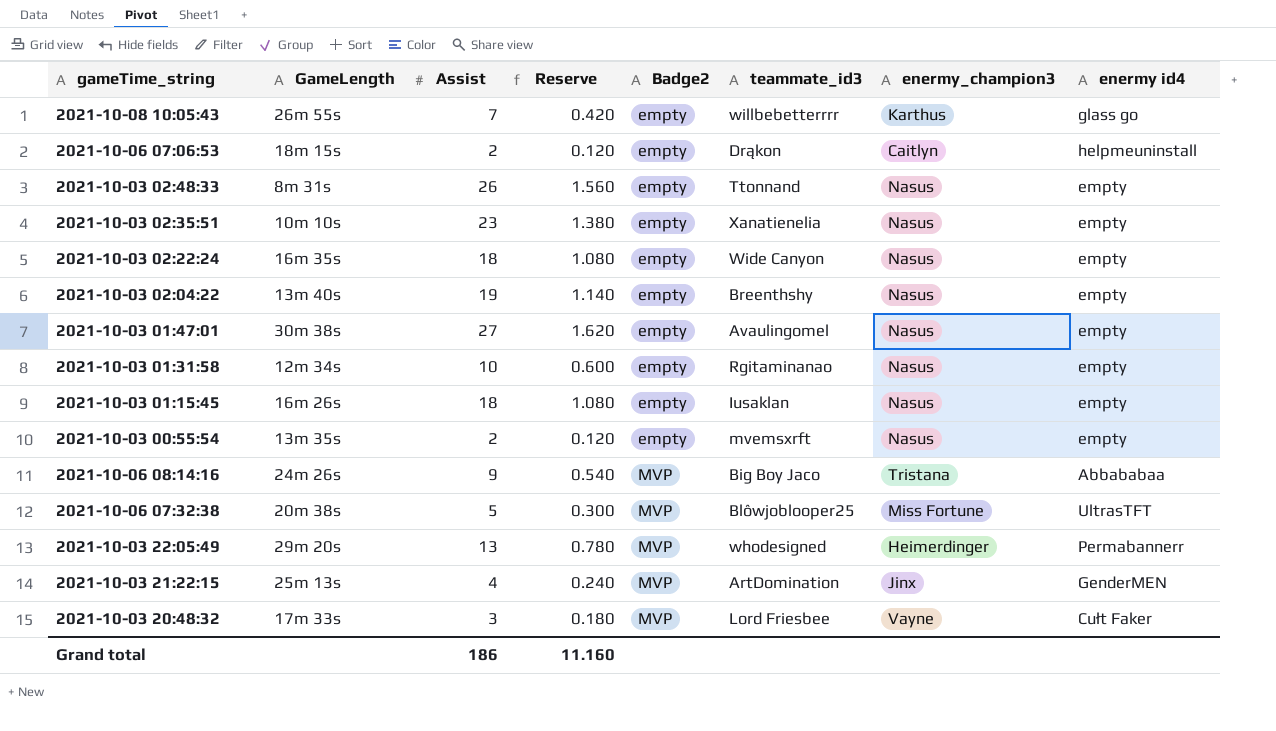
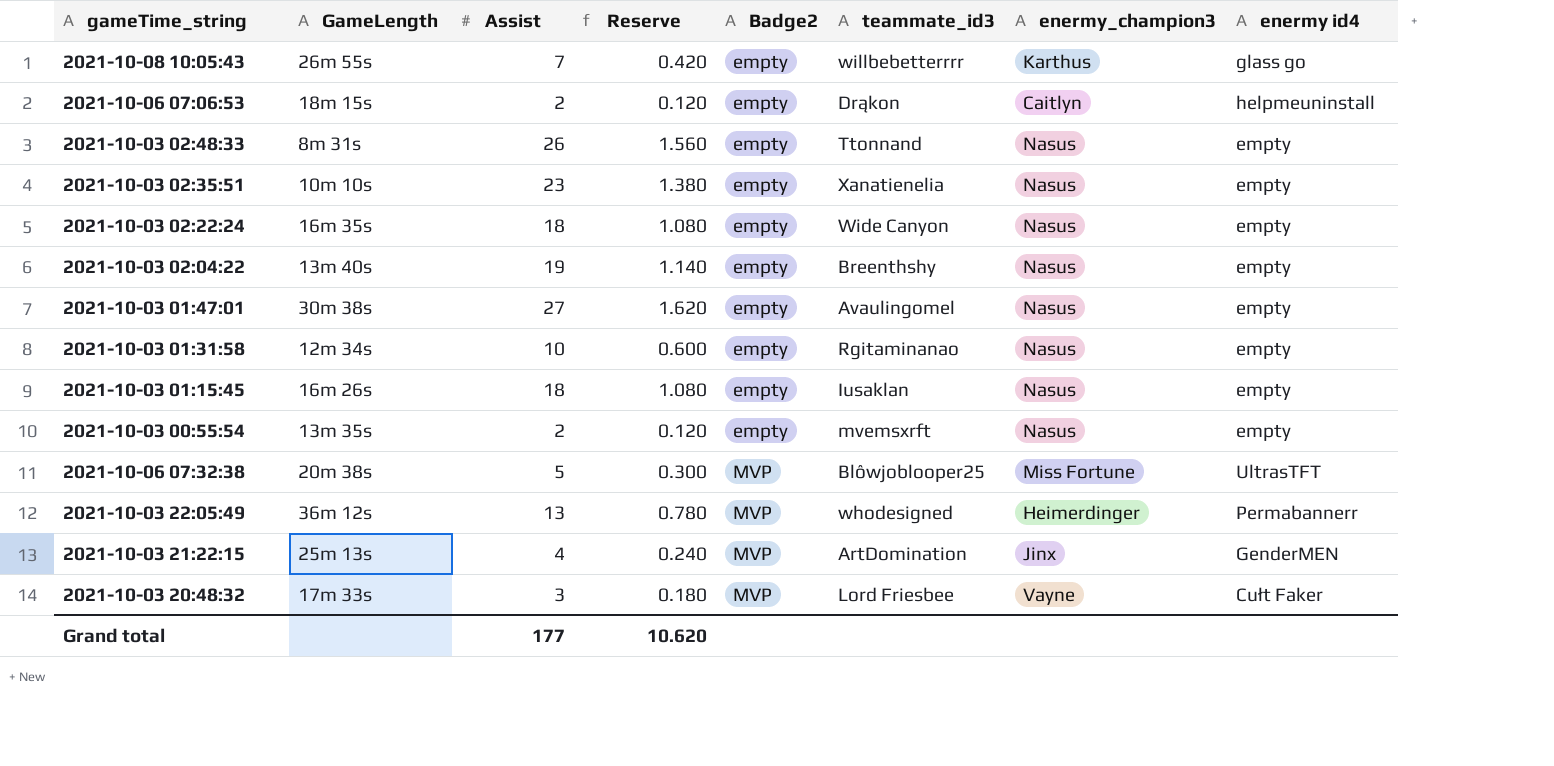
row 2021-10-06 08:14:16: 24m 26s | 9 | 0.540 | MVP | Big Boy Jaco | Tristana | Abbababaa -> none
2021-10-03 22:05:49 | GameLength: 29m 20s -> 36m 12s
Grand total | Assist: 186 -> 177
Grand total | Reserve: 11.160 -> 10.620

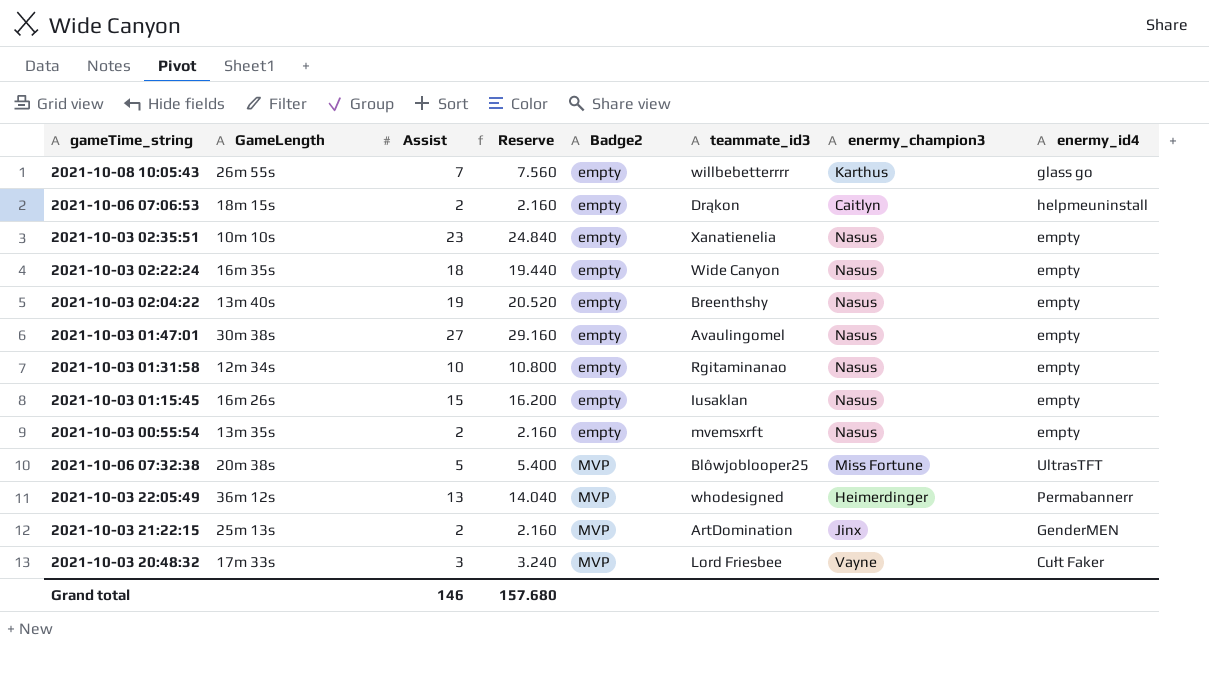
column Reserve | formula: [Assist] * 0.06 -> [Assist] * 1.08
column name: enermy id4 -> enermy_id4
row 2021-10-03 02:48:33: 8m 31s | 26 | 1.560 | empty | Ttonnand | Nasus | empty -> none
2021-10-03 01:15:45 | Assist: 18 -> 15
2021-10-03 21:22:15 | Assist: 4 -> 2
Grand total | Assist: 177 -> 146
Grand total | Reserve: 10.620 -> 157.680

